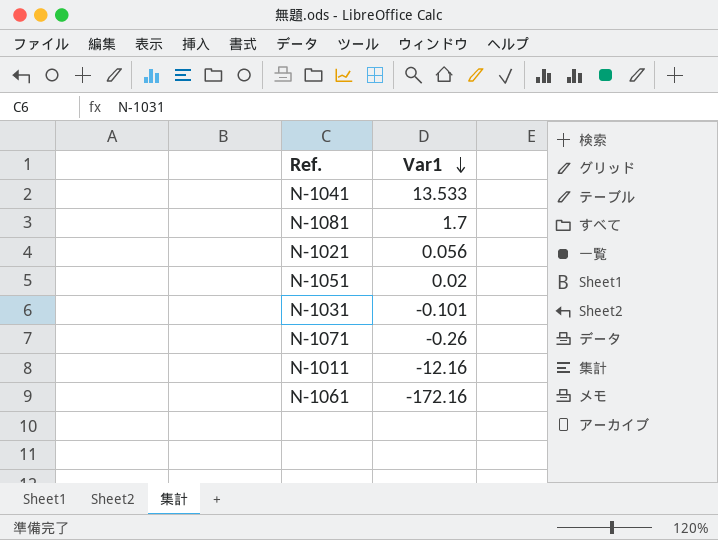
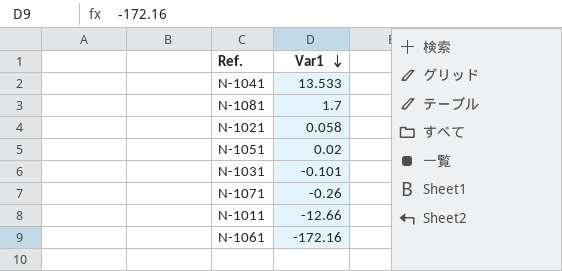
N-1021 | Var1: 0.056 -> 0.058
N-1011 | Var1: -12.16 -> -12.66

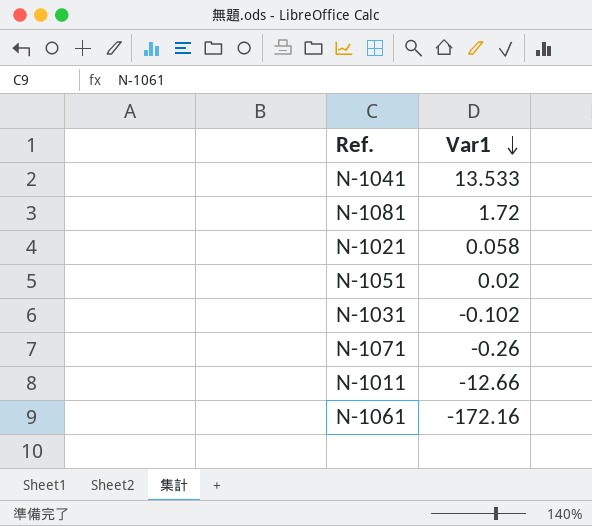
N-1081 | Var1: 1.7 -> 1.72
N-1031 | Var1: -0.101 -> -0.102

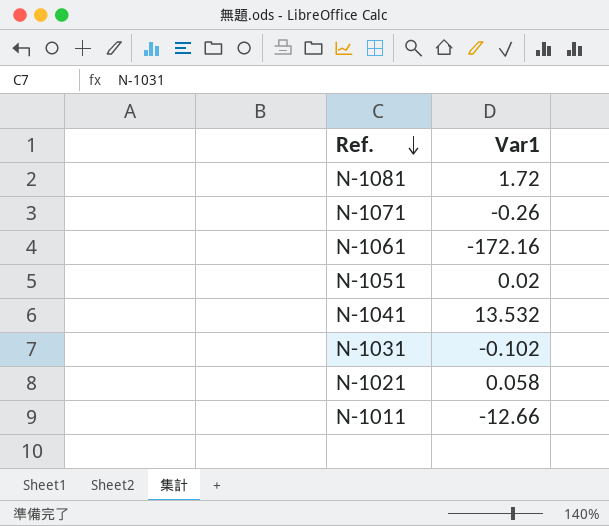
row order: Var1 descending -> Ref. descending
N-1041 | Var1: 13.533 -> 13.532

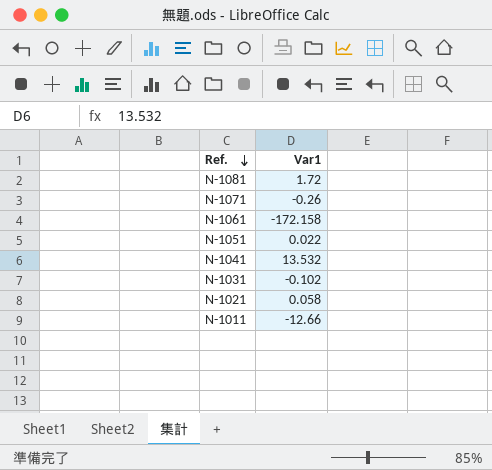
N-1061 | Var1: -172.16 -> -172.158
N-1051 | Var1: 0.02 -> 0.022

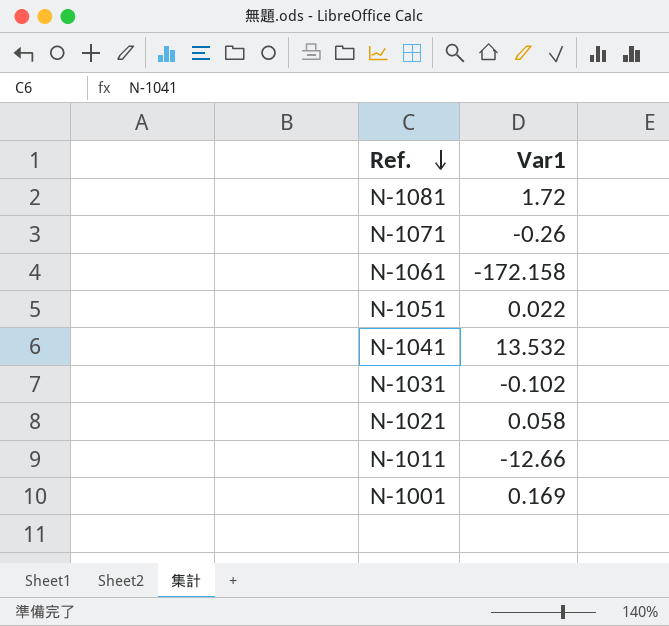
row N-1001: none -> 0.169

